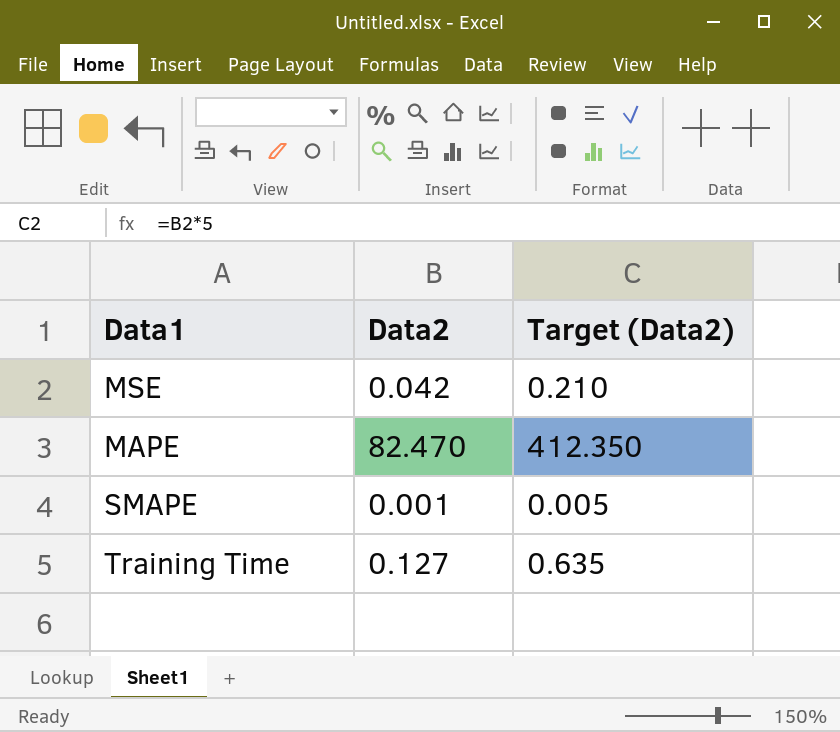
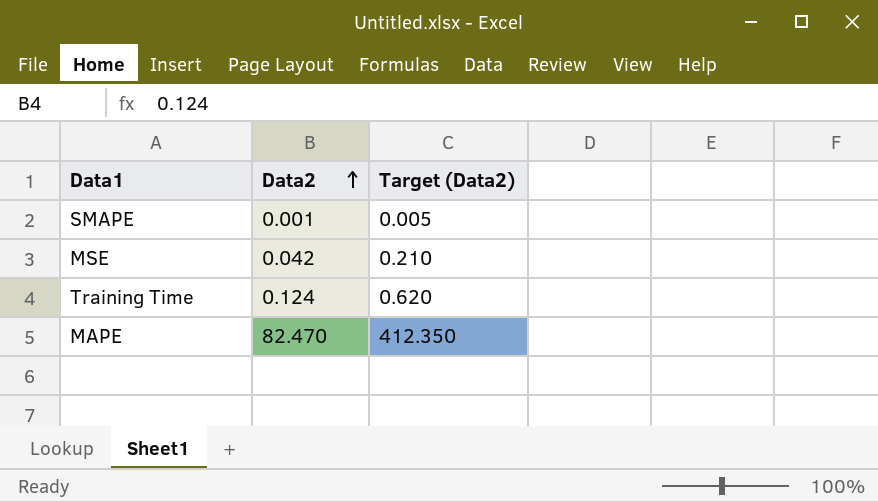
row order: none -> Data2 ascending
Training Time | Data2: 0.127 -> 0.124
Training Time | Target (Data2): 0.635 -> 0.620

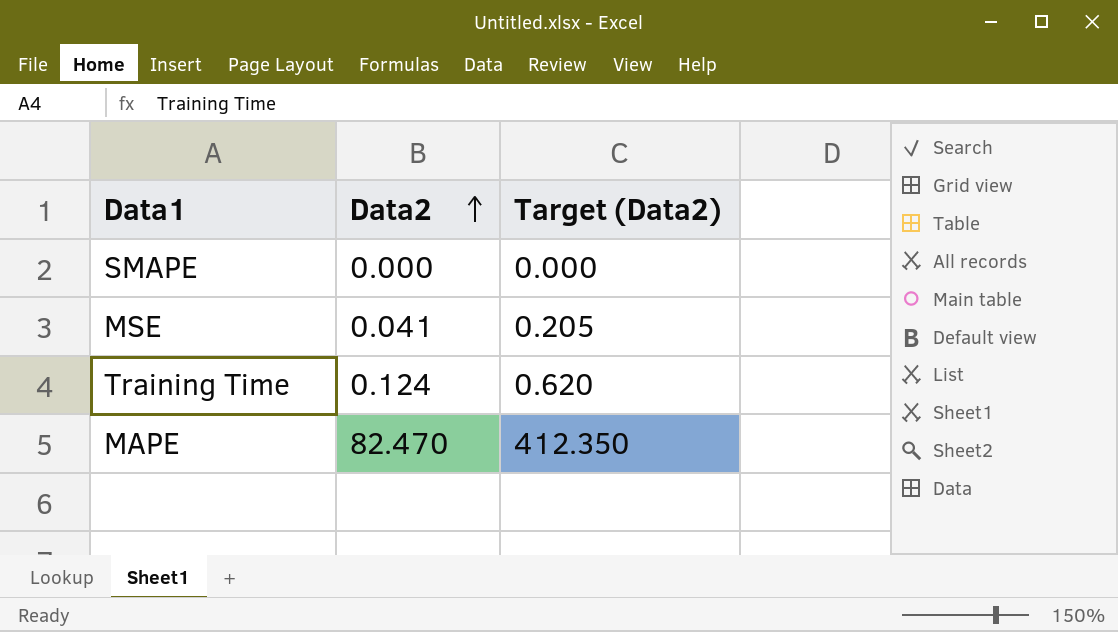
SMAPE | Data2: 0.001 -> 0.000
SMAPE | Target (Data2): 0.005 -> 0.000
MSE | Data2: 0.042 -> 0.041
MSE | Target (Data2): 0.210 -> 0.205

